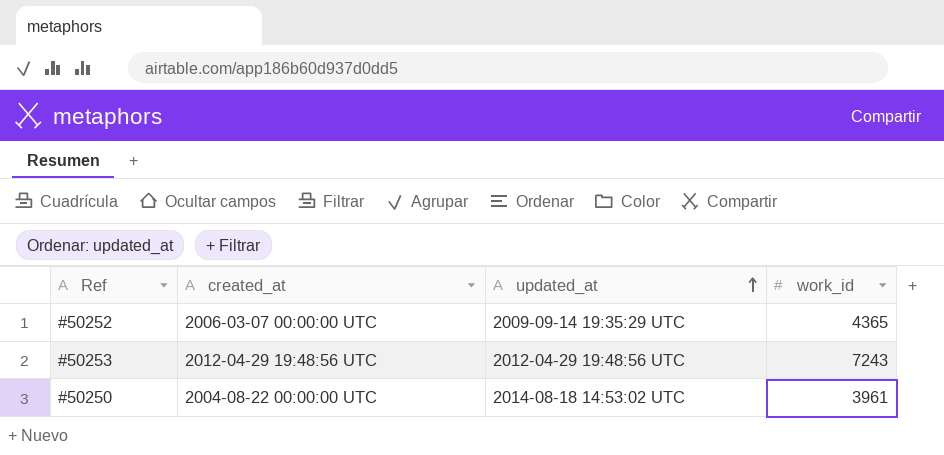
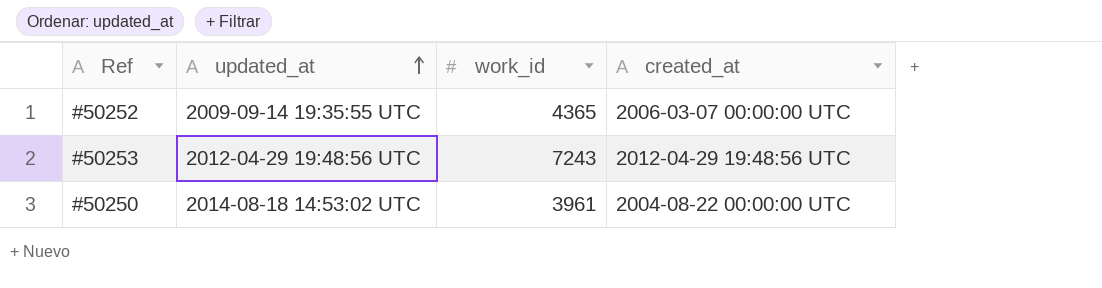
column created_at | position: 2 -> 4
#50252 | updated_at: 2009-09-14 19:35:29 UTC -> 2009-09-14 19:35:55 UTC

